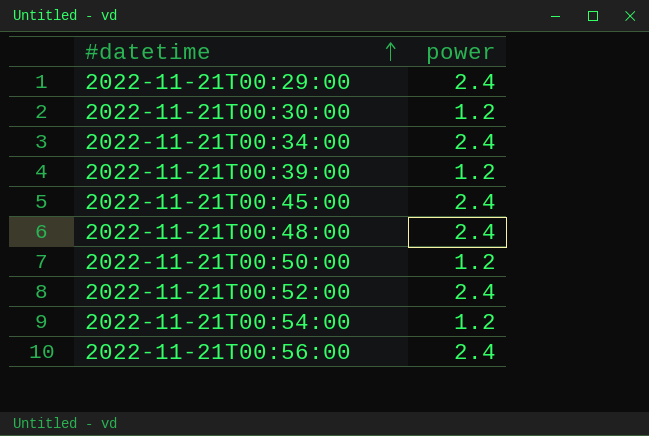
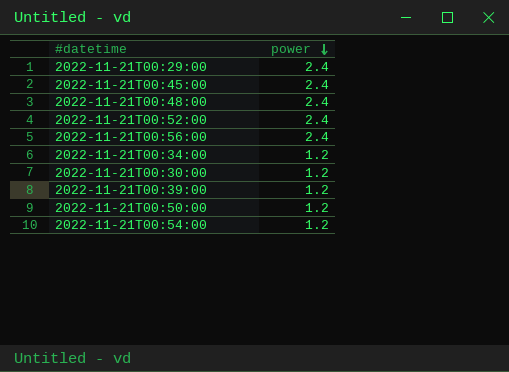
row order: #datetime ascending -> power descending
2022-11-21T00:34:00 | power: 2.4 -> 1.2

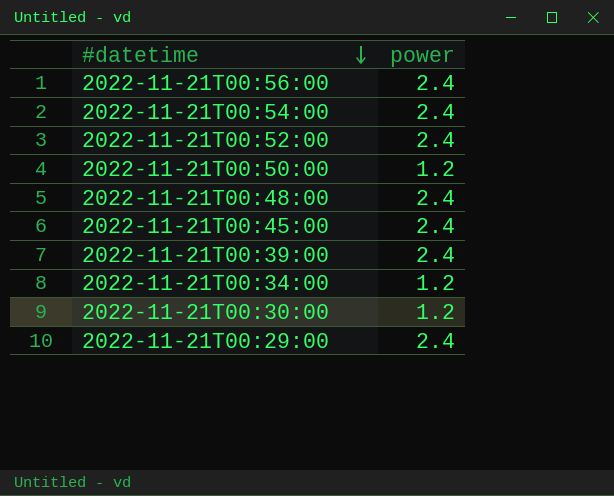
row order: power descending -> #datetime descending
2022-11-21T00:54:00 | power: 1.2 -> 2.4
2022-11-21T00:39:00 | power: 1.2 -> 2.4

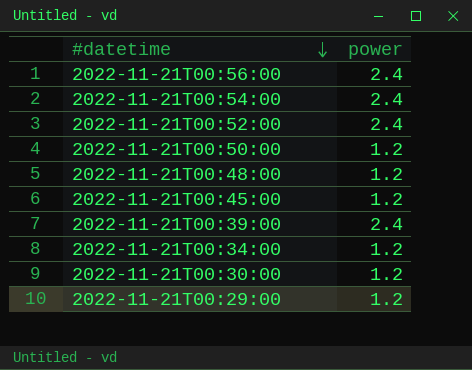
2022-11-21T00:48:00 | power: 2.4 -> 1.2
2022-11-21T00:45:00 | power: 2.4 -> 1.2
2022-11-21T00:29:00 | power: 2.4 -> 1.2

